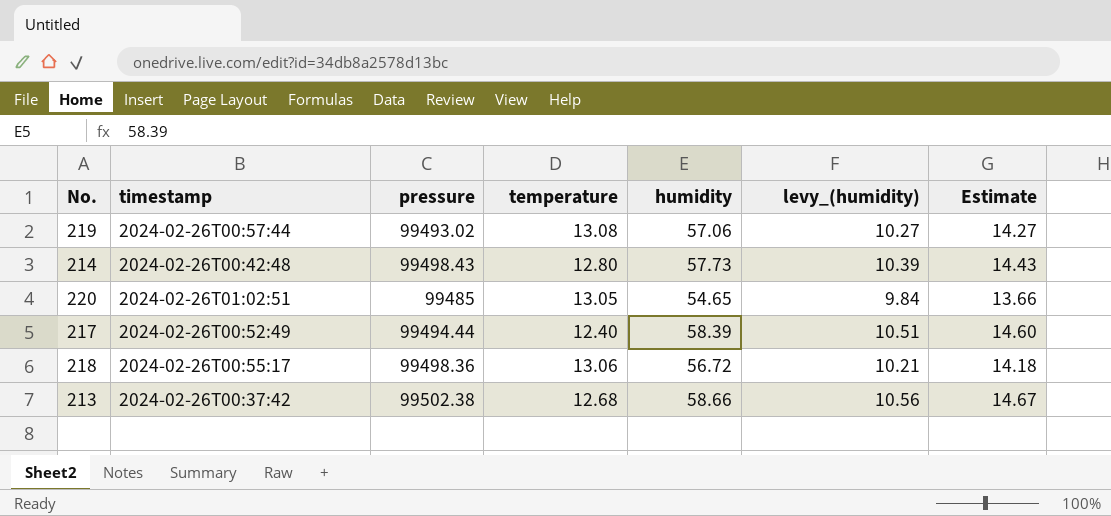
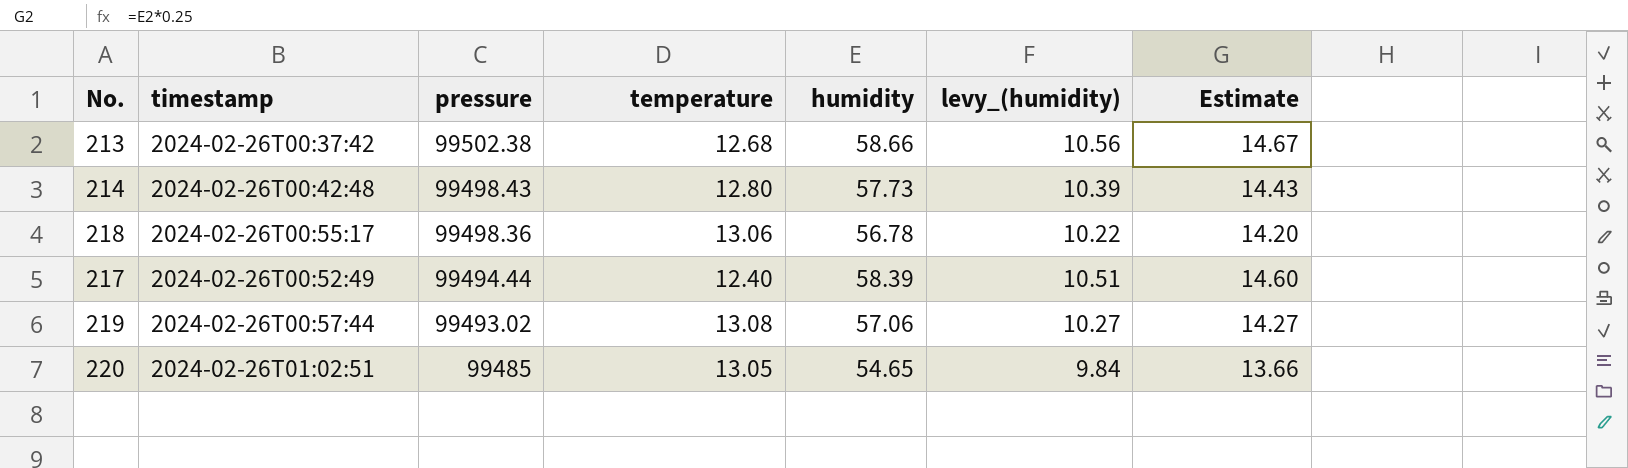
row order: none -> pressure descending
218 | humidity: 56.72 -> 56.78
218 | levy_(humidity): 10.21 -> 10.22
218 | Estimate: 14.18 -> 14.20

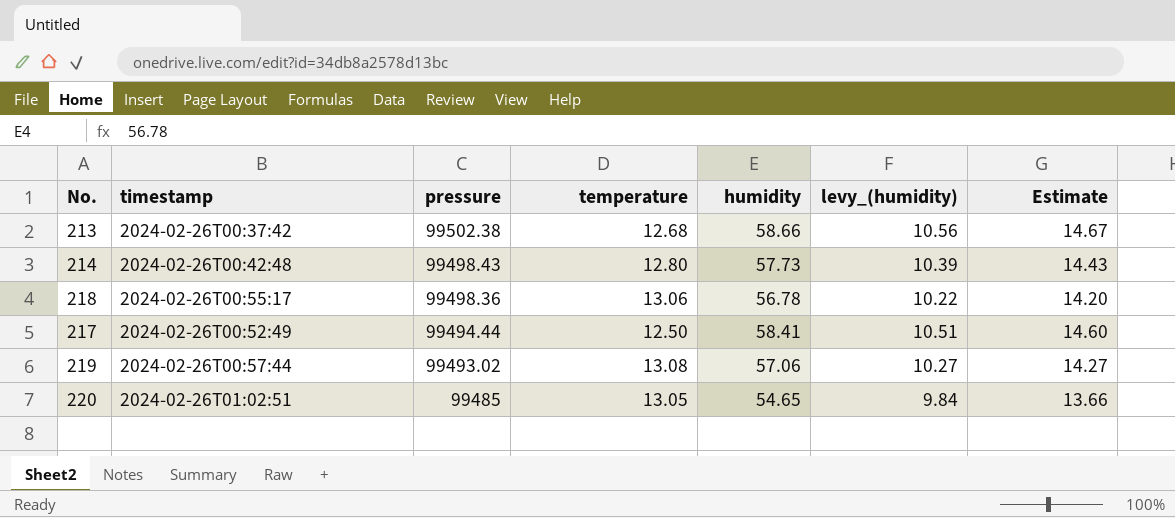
217 | temperature: 12.40 -> 12.50
217 | humidity: 58.39 -> 58.41

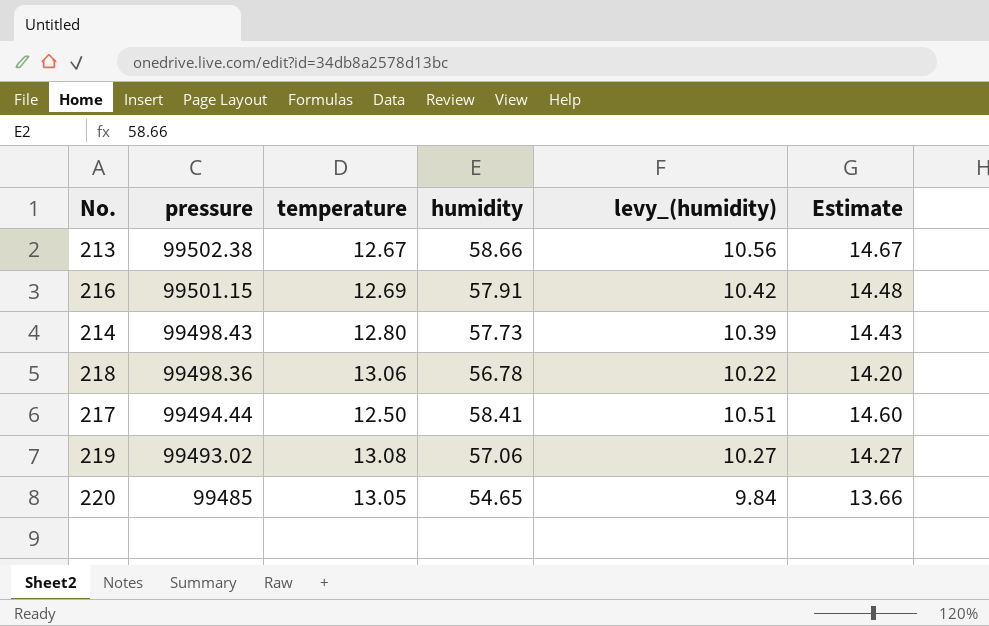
column timestamp | position: 2 -> none
213 | temperature: 12.68 -> 12.67
row 216: none -> 99501.15 | 12.69 | 57.91 | 10.42 | 14.48

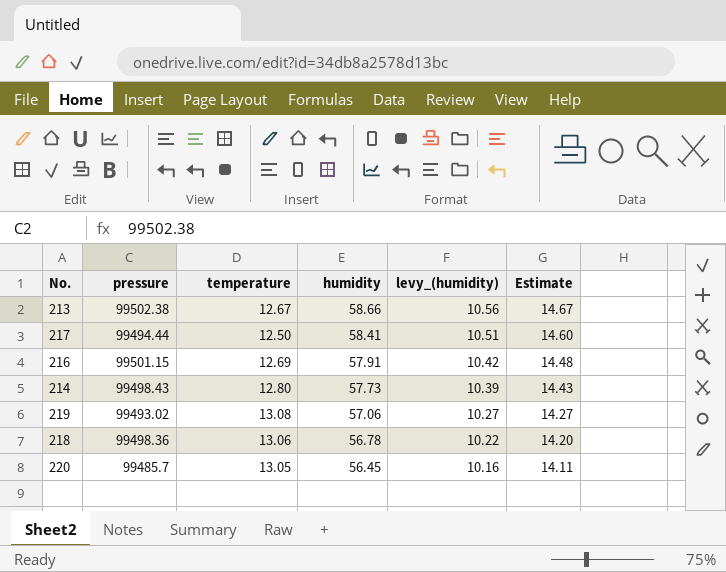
row order: pressure descending -> humidity descending
220 | pressure: 99485 -> 99485.7
220 | humidity: 54.65 -> 56.45
220 | levy_(humidity): 9.84 -> 10.16
220 | Estimate: 13.66 -> 14.11

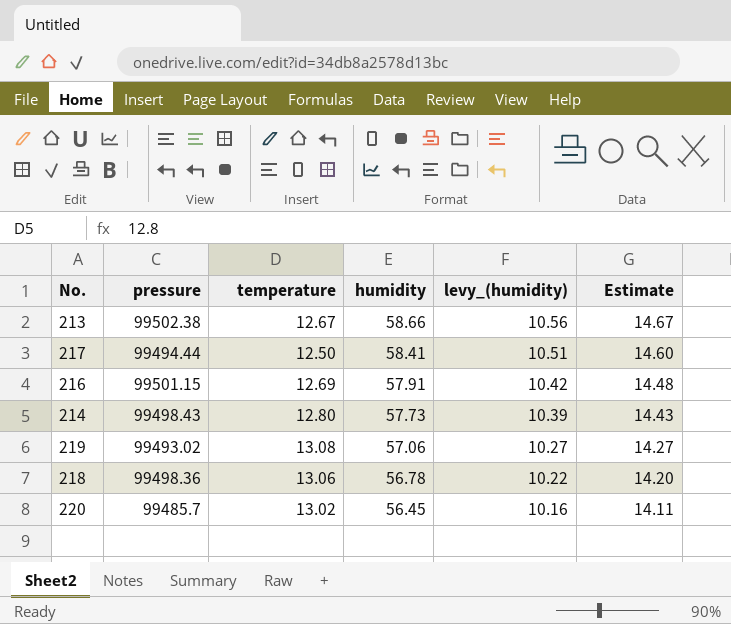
220 | temperature: 13.05 -> 13.02

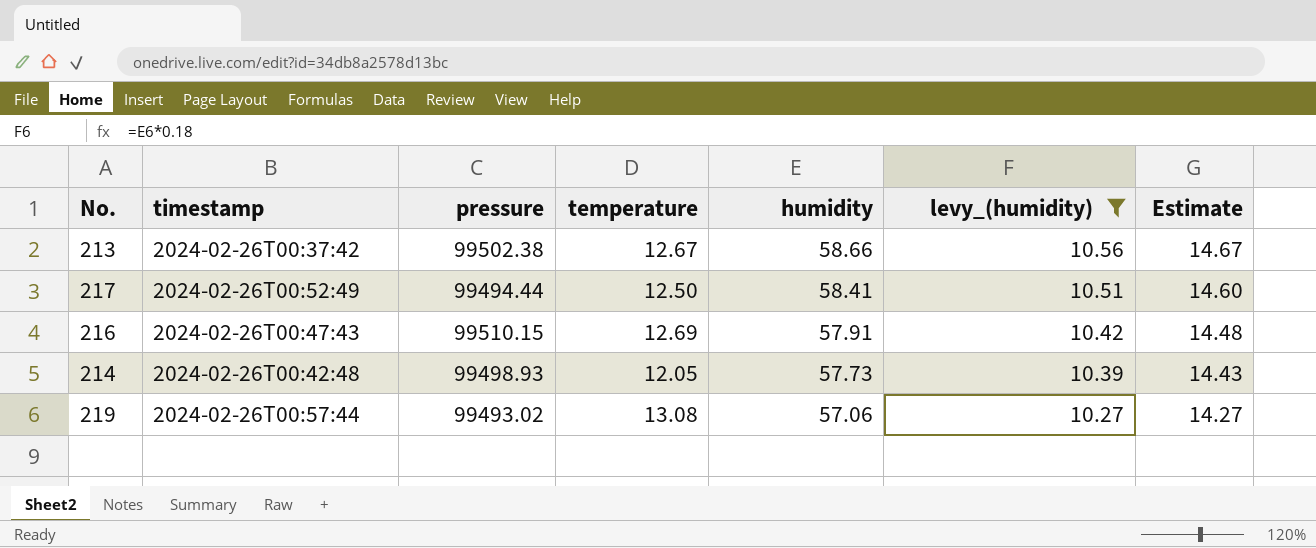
filter: none -> levy_(humidity) >= 10.27
column timestamp | position: none -> 2
216 | pressure: 99501.15 -> 99510.15
214 | pressure: 99498.43 -> 99498.93
214 | temperature: 12.80 -> 12.05

